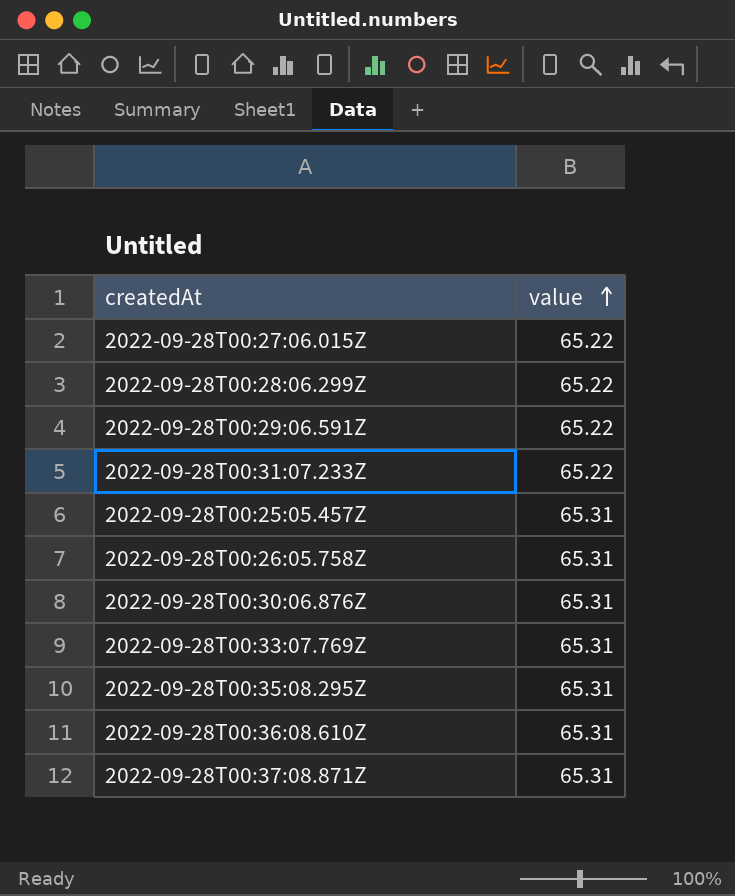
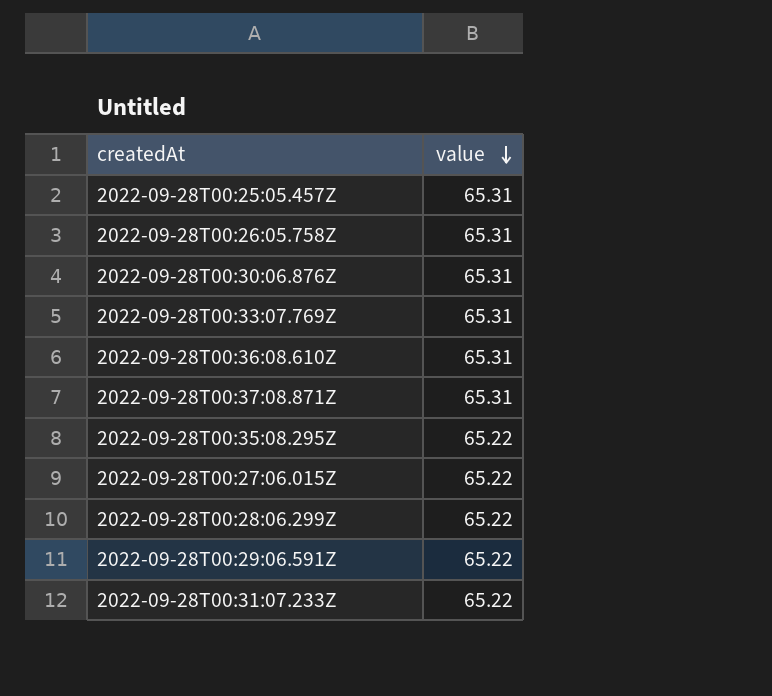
row order: value ascending -> value descending
2022-09-28T00:35:08.295Z | value: 65.31 -> 65.22

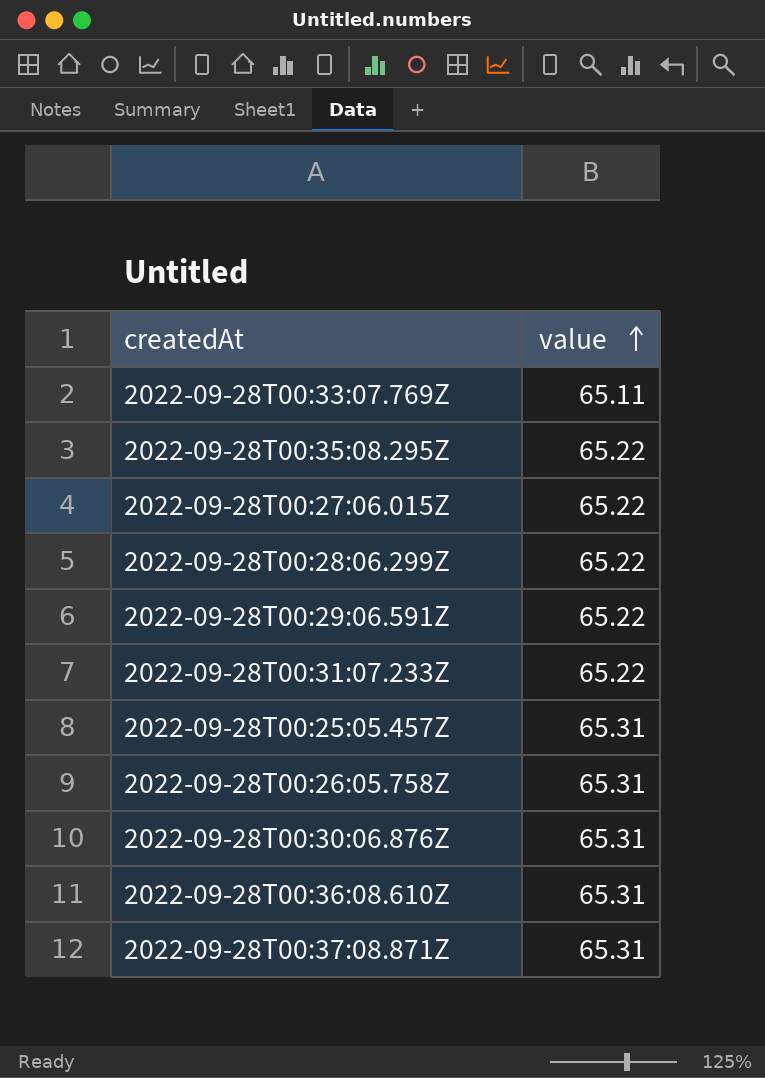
row order: value descending -> value ascending
2022-09-28T00:33:07.769Z | value: 65.31 -> 65.11

